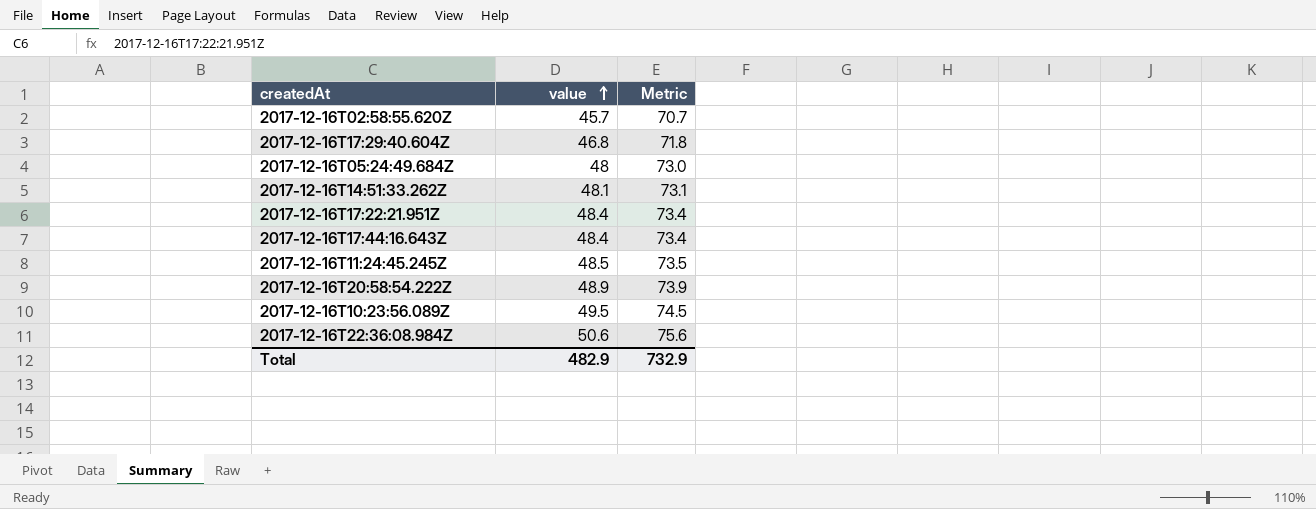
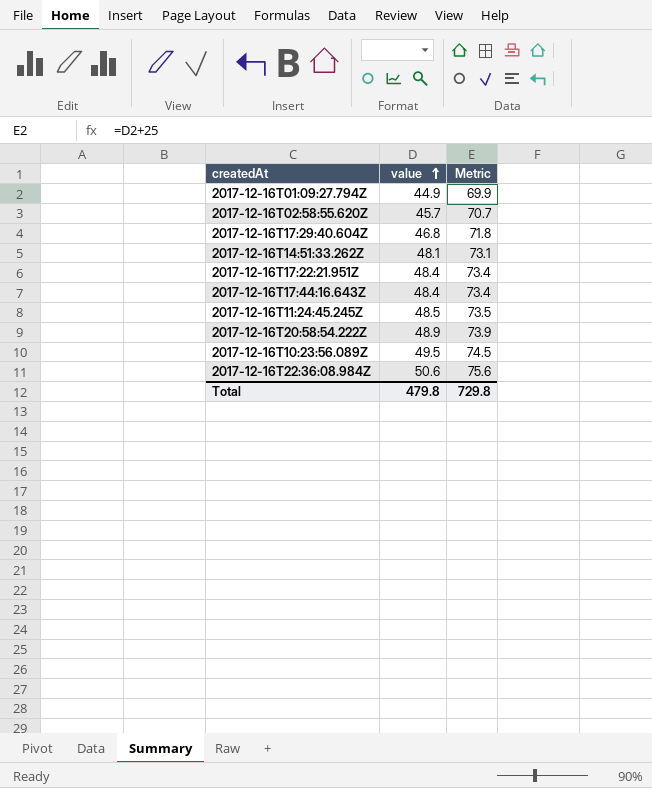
row 2017-12-16T05:24:49.684Z: 48 | 73.0 -> none
row 2017-12-16T01:09:27.794Z: none -> 44.9 | 69.9
Total | value: 482.9 -> 479.8
Total | Metric: 732.9 -> 729.8

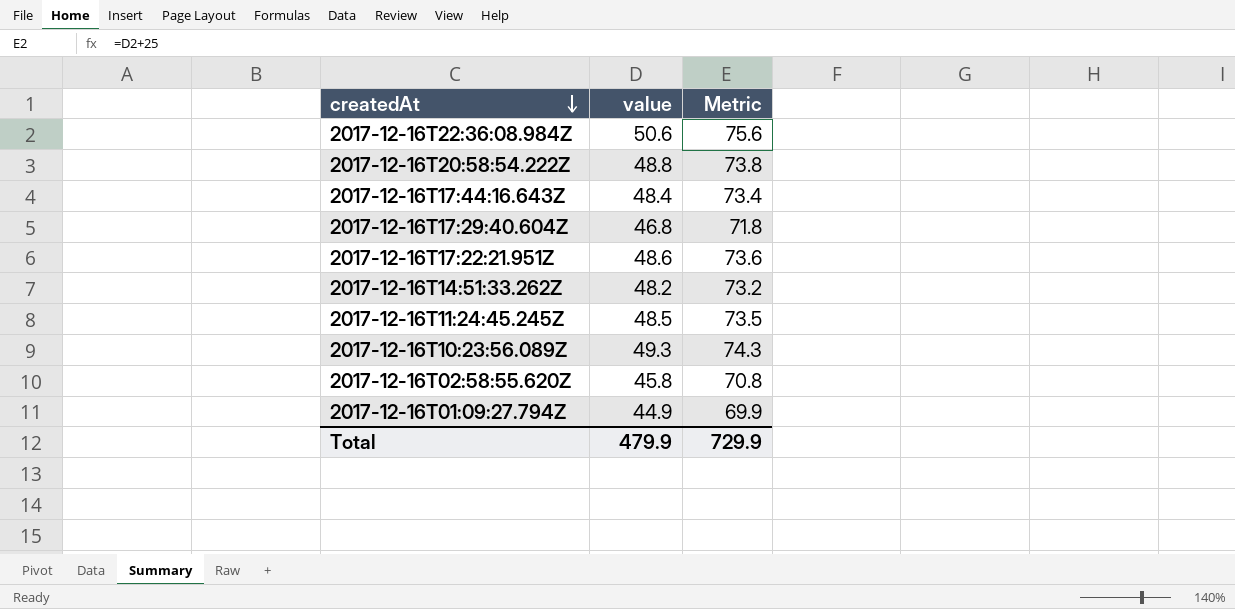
row order: value ascending -> createdAt descending
2017-12-16T20:58:54.222Z | value: 48.9 -> 48.8
2017-12-16T20:58:54.222Z | Metric: 73.9 -> 73.8
2017-12-16T17:22:21.951Z | value: 48.4 -> 48.6
2017-12-16T17:22:21.951Z | Metric: 73.4 -> 73.6
2017-12-16T14:51:33.262Z | value: 48.1 -> 48.2
2017-12-16T14:51:33.262Z | Metric: 73.1 -> 73.2
2017-12-16T10:23:56.089Z | value: 49.5 -> 49.3
2017-12-16T10:23:56.089Z | Metric: 74.5 -> 74.3
2017-12-16T02:58:55.620Z | value: 45.7 -> 45.8
2017-12-16T02:58:55.620Z | Metric: 70.7 -> 70.8
Total | value: 479.8 -> 479.9
Total | Metric: 729.8 -> 729.9

